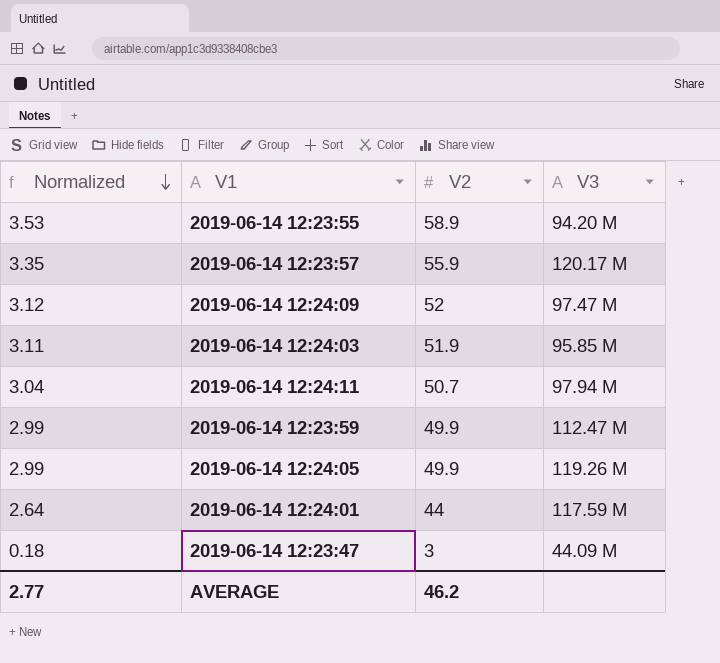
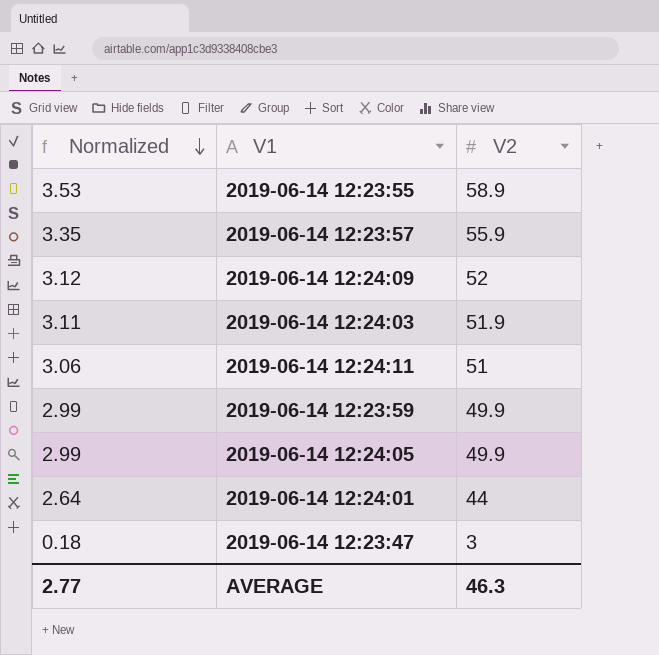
column V3 | position: 4 -> none
2019-06-14 12:24:11 | Normalized: 3.04 -> 3.06
2019-06-14 12:24:11 | V2: 50.7 -> 51
AVERAGE | V2: 46.2 -> 46.3

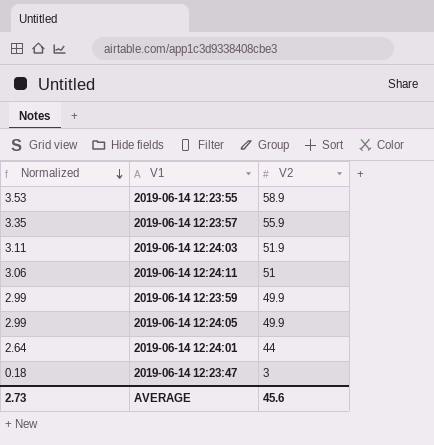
row 2019-06-14 12:24:09: 3.12 | 52 -> none
AVERAGE | Normalized: 2.77 -> 2.73
AVERAGE | V2: 46.3 -> 45.6

